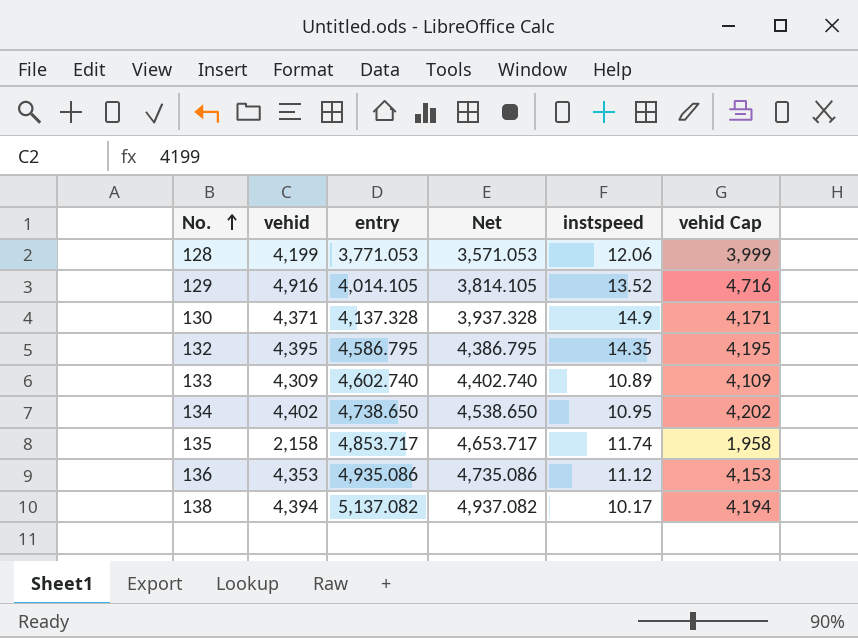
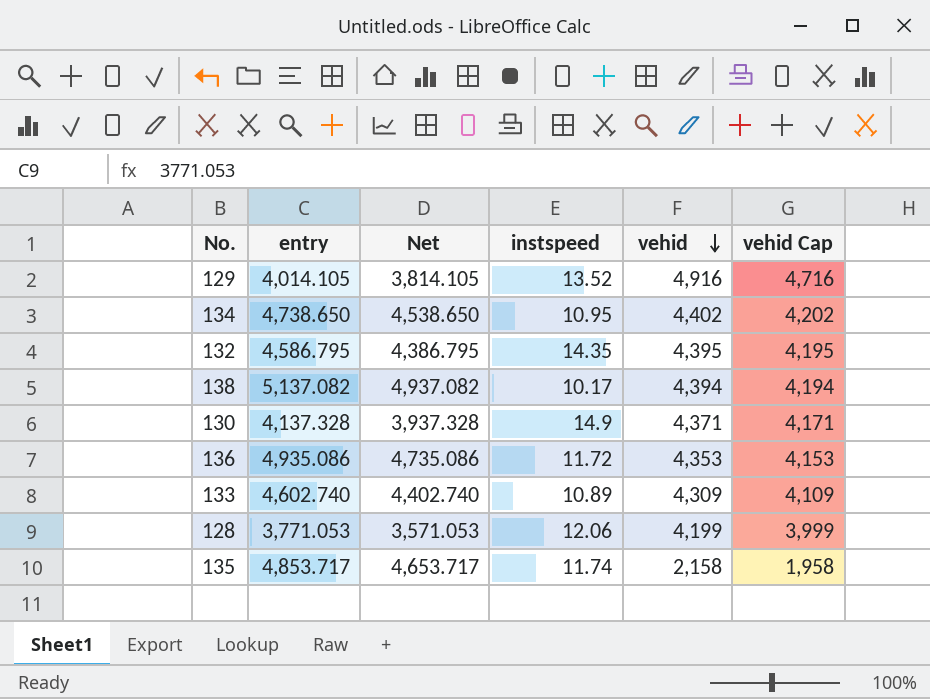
row order: No. ascending -> vehid descending
column vehid | position: 2 -> 5
136 | instspeed: 11.12 -> 11.72

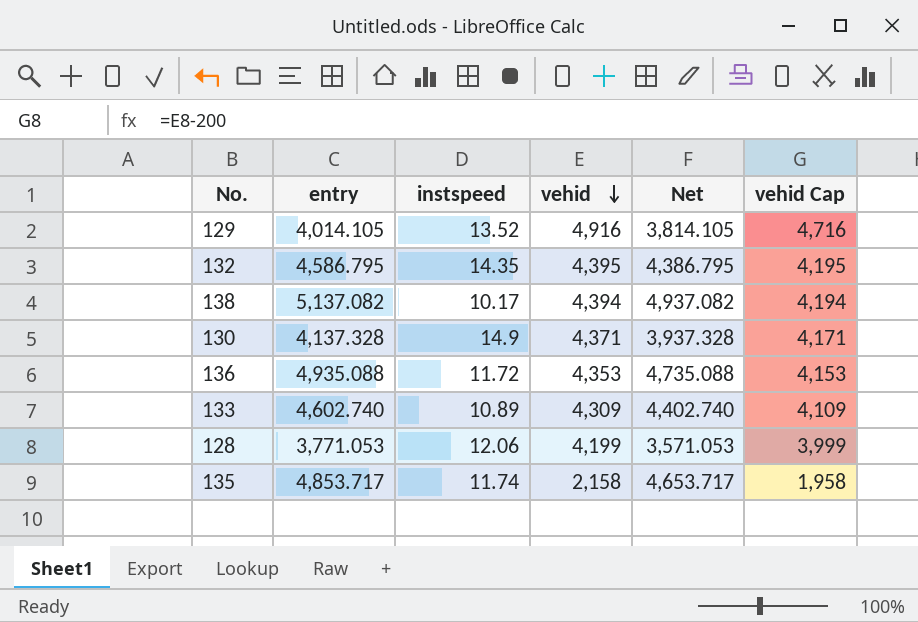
column Net | position: 3 -> 5
row 134: 4,738.650 | 4,538.650 | 10.95 | 4,402 | 4,202 -> none
136 | entry: 4,935.086 -> 4,935.088
136 | Net: 4,735.086 -> 4,735.088

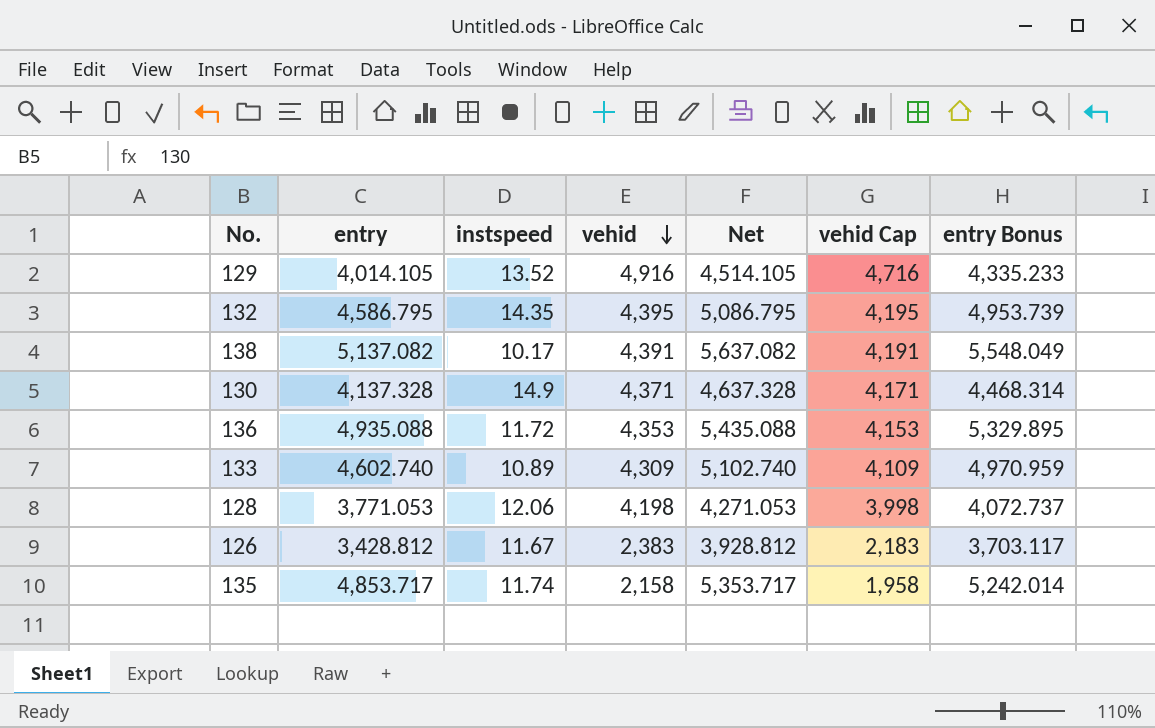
column Net | formula: [entry] - 200 -> [entry] + 500
column entry Bonus | formula: none -> [entry] * 1.08
138 | vehid: 4,394 -> 4,391
138 | vehid Cap: 4,194 -> 4,191
128 | vehid: 4,199 -> 4,198
128 | vehid Cap: 3,999 -> 3,998
row 126: none -> 3,428.812 | 11.67 | 2,383 | 3,928.812 | 2,183 | 3,703.117

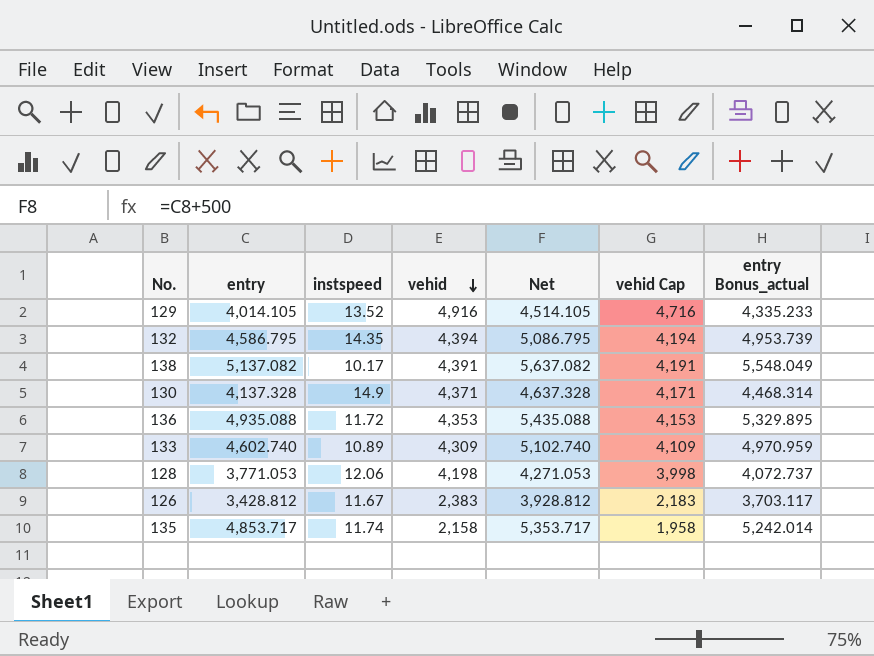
column name: entry Bonus -> entry Bonus_actual
132 | vehid: 4,395 -> 4,394
132 | vehid Cap: 4,195 -> 4,194

